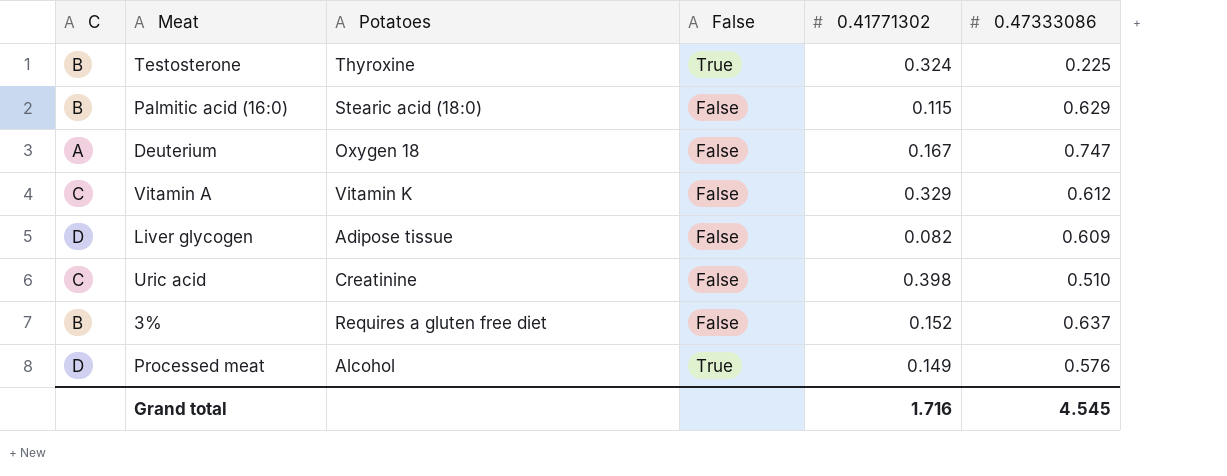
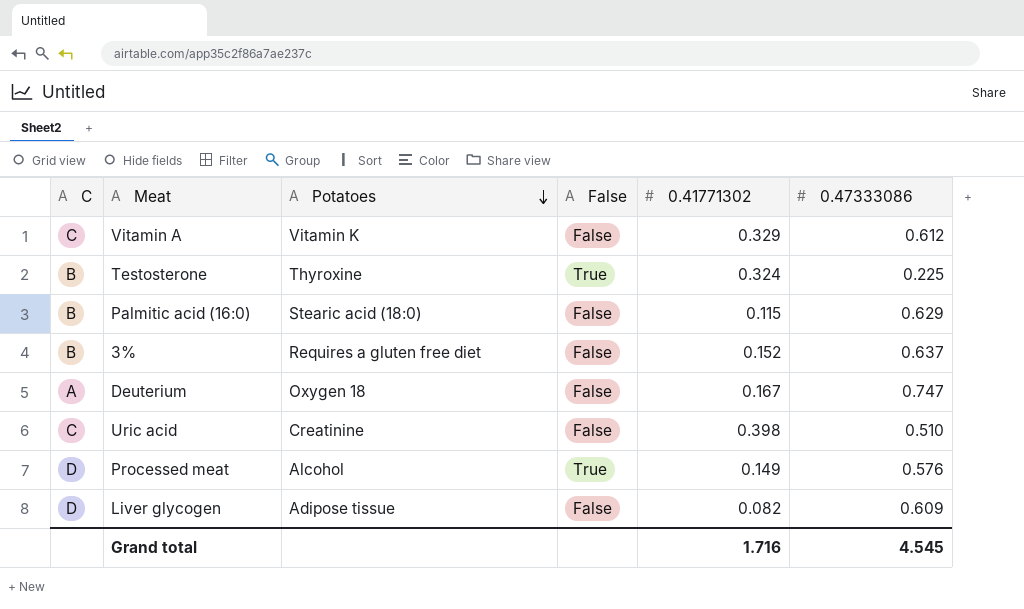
row order: none -> Potatoes descending

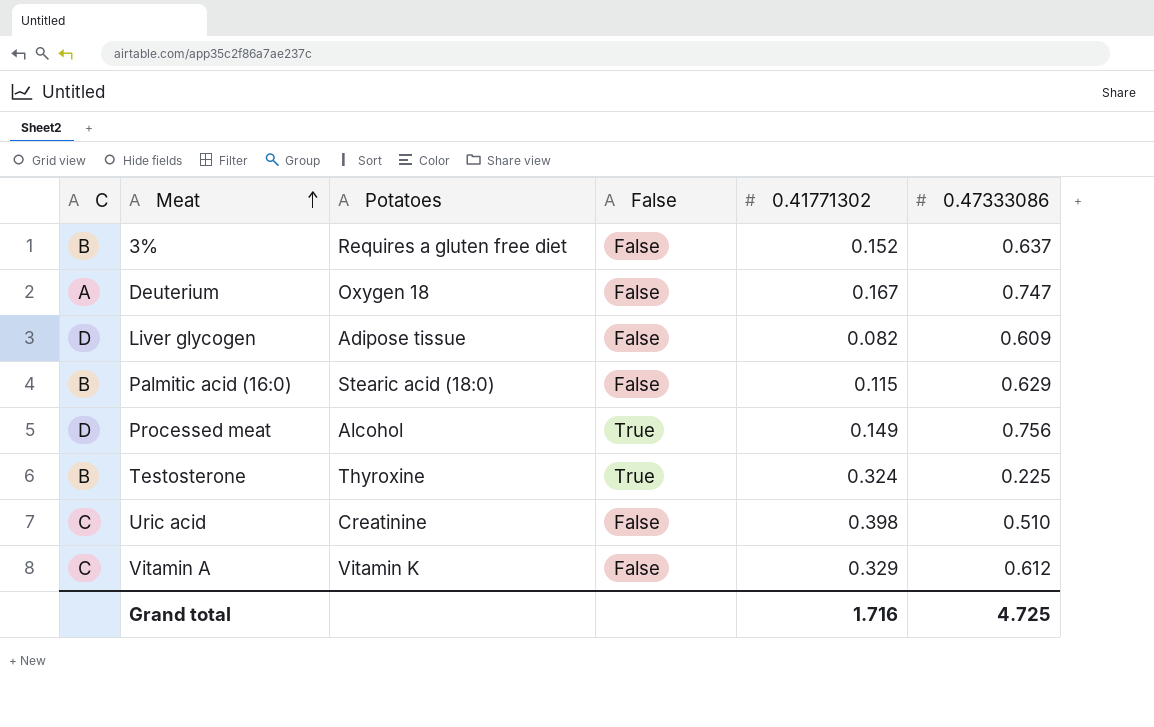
row order: Potatoes descending -> Meat ascending
Processed meat | 0.47333086: 0.576 -> 0.756
Grand total | 0.47333086: 4.545 -> 4.725

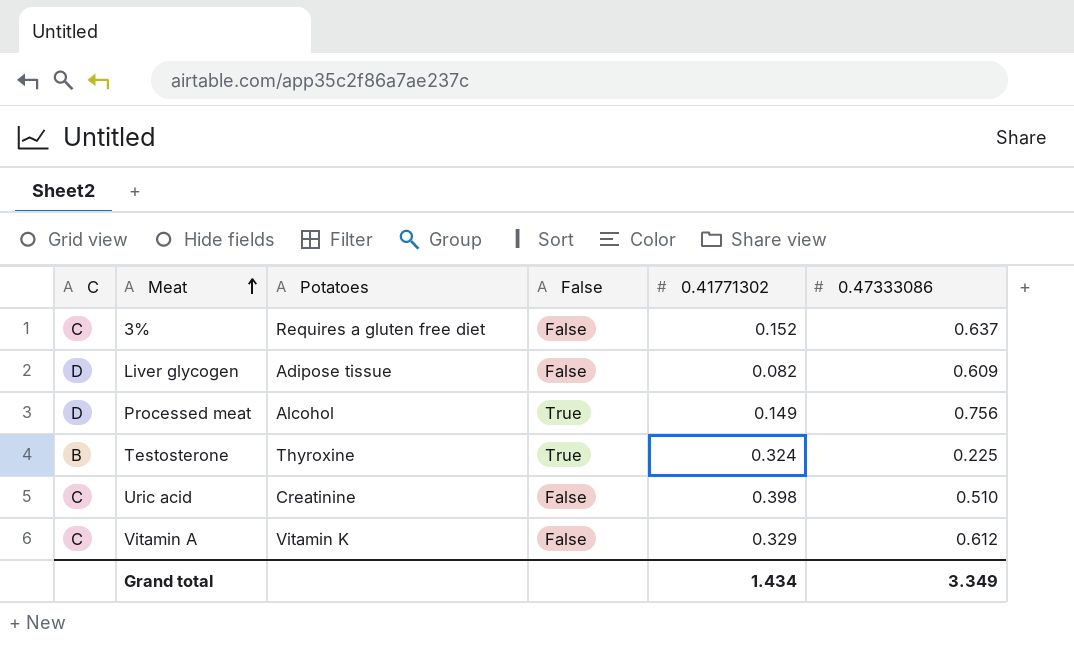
row Deuterium: A | Oxygen 18 | False | 0.167 | 0.747 -> none
row Palmitic acid (16:0): B | Stearic acid (18:0) | False | 0.115 | 0.629 -> none
3% | C: B -> C
Grand total | 0.41771302: 1.716 -> 1.434
Grand total | 0.47333086: 4.725 -> 3.349

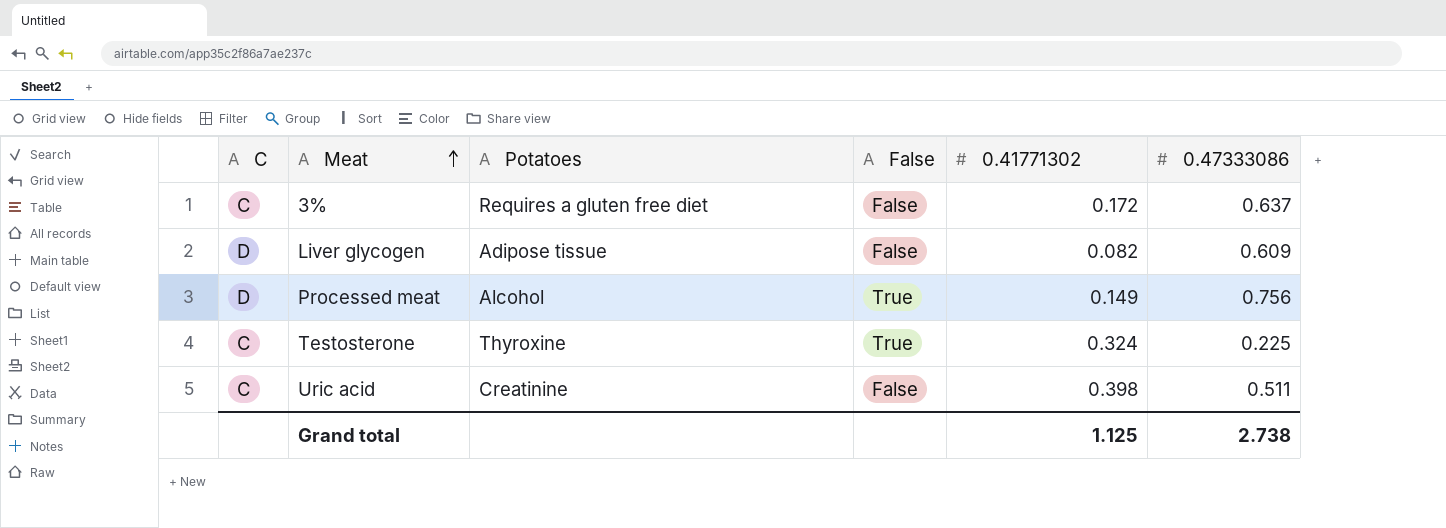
row Vitamin A: C | Vitamin K | False | 0.329 | 0.612 -> none
3% | 0.41771302: 0.152 -> 0.172
Testosterone | C: B -> C
Uric acid | 0.47333086: 0.510 -> 0.511
Grand total | 0.41771302: 1.434 -> 1.125
Grand total | 0.47333086: 3.349 -> 2.738

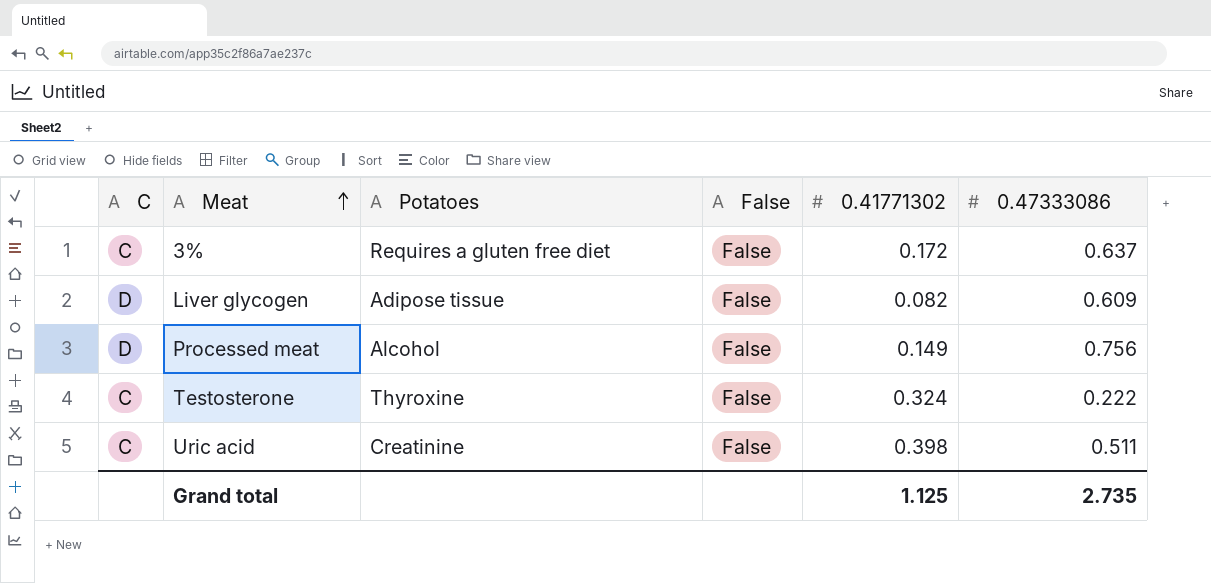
Processed meat | False: True -> False
Testosterone | False: True -> False
Testosterone | 0.47333086: 0.225 -> 0.222
Grand total | 0.47333086: 2.738 -> 2.735

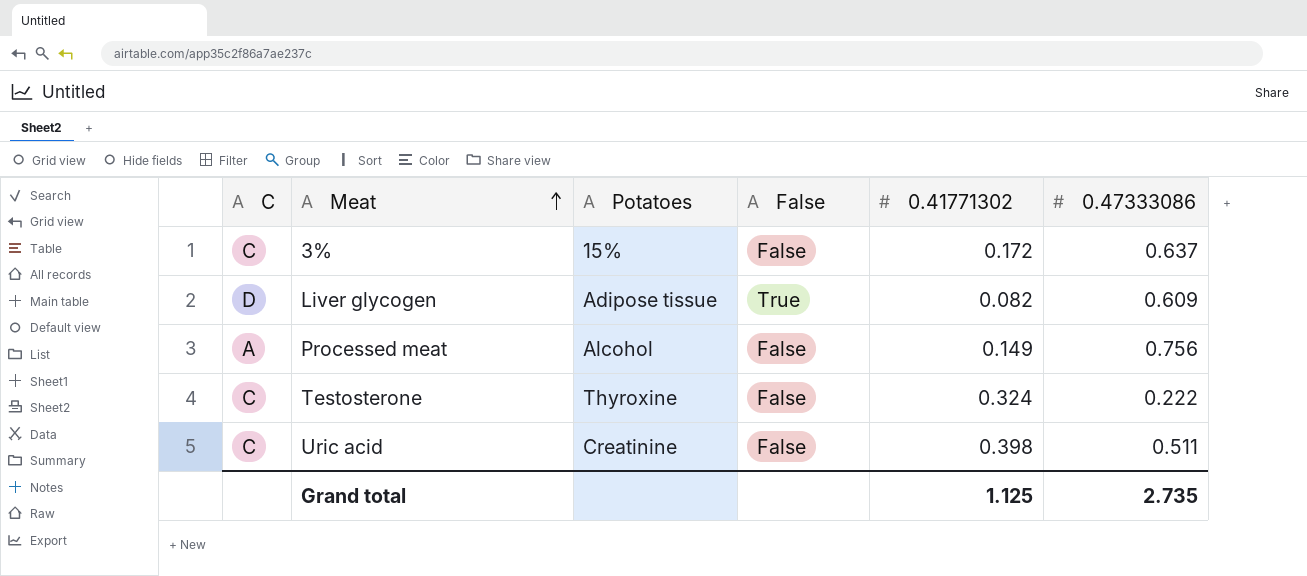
3% | Potatoes: Requires a gluten free diet -> 15%
Liver glycogen | False: False -> True
Processed meat | C: D -> A

